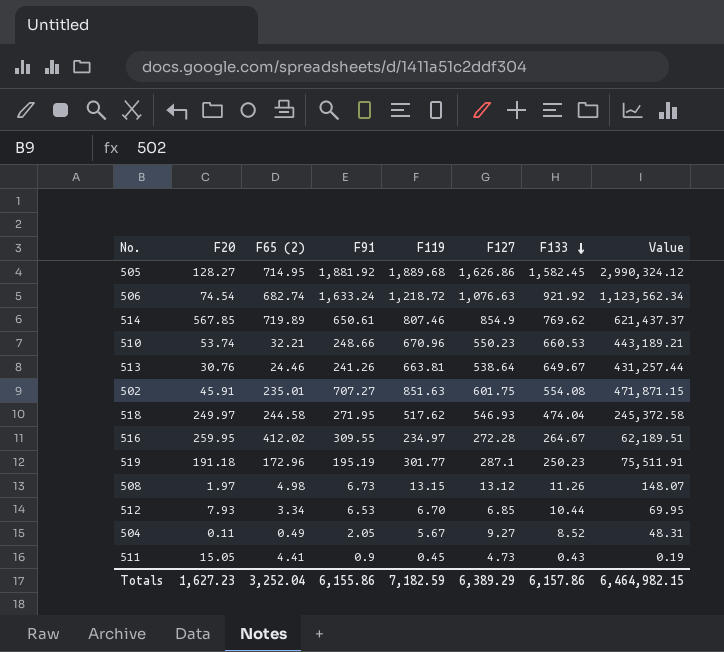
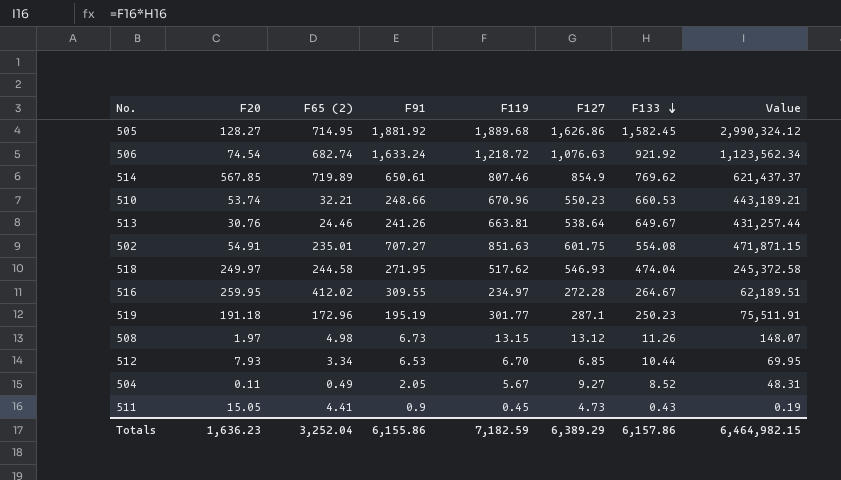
502 | F20: 45.91 -> 54.91
Totals | F20: 1,627.23 -> 1,636.23

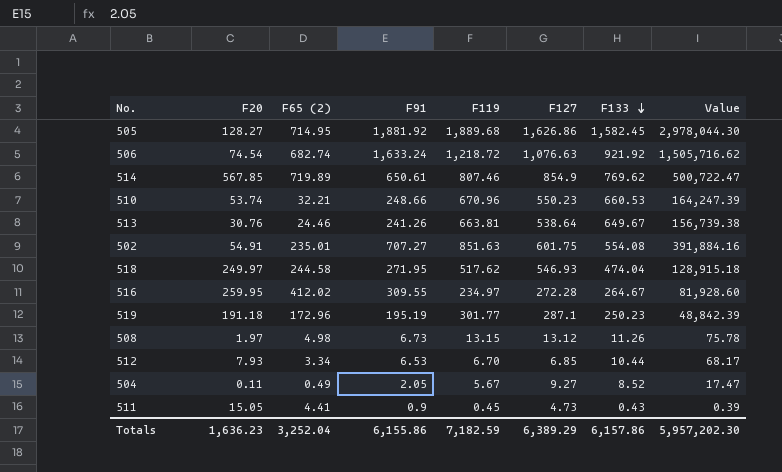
column Value | formula: [F119] * [F133] -> [F91] * [F133]
Totals | Value: 6,464,982.15 -> 5,957,202.30

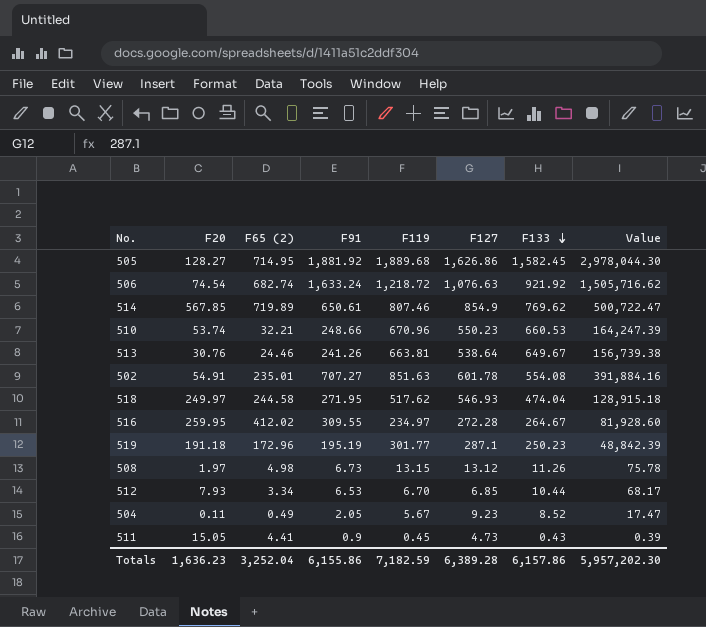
502 | F127: 601.75 -> 601.78
504 | F127: 9.27 -> 9.23
Totals | F127: 6,389.29 -> 6,389.28

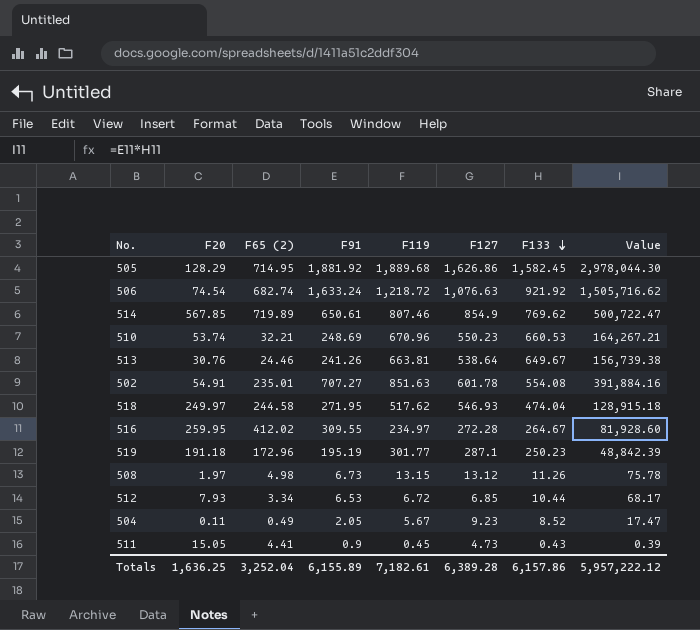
505 | F20: 128.27 -> 128.29
510 | F91: 248.66 -> 248.69
510 | Value: 164,247.39 -> 164,267.21
512 | F119: 6.70 -> 6.72
Totals | F20: 1,636.23 -> 1,636.25
Totals | F91: 6,155.86 -> 6,155.89
Totals | F119: 7,182.59 -> 7,182.61
Totals | Value: 5,957,202.30 -> 5,957,222.12

